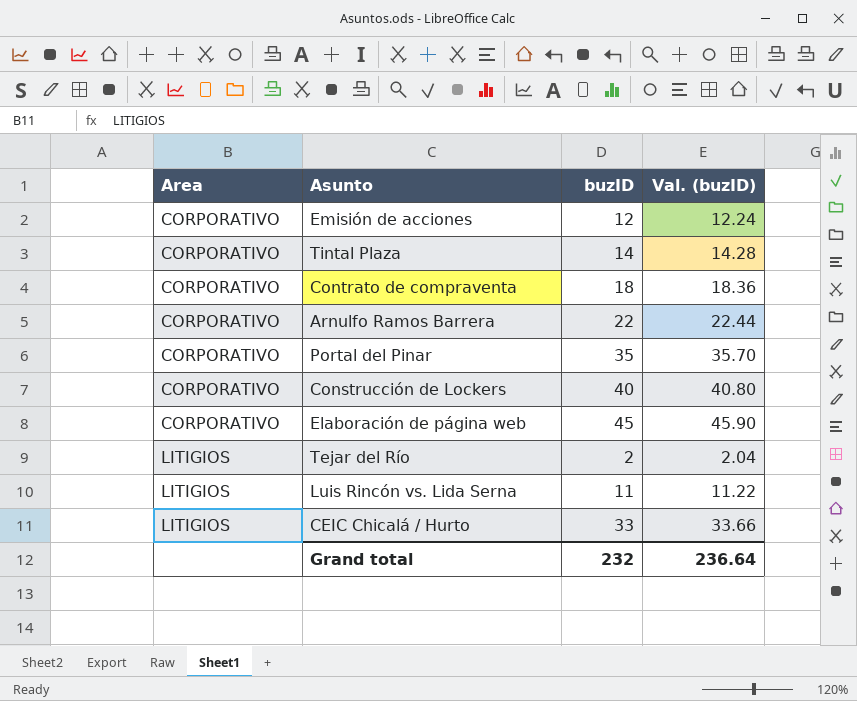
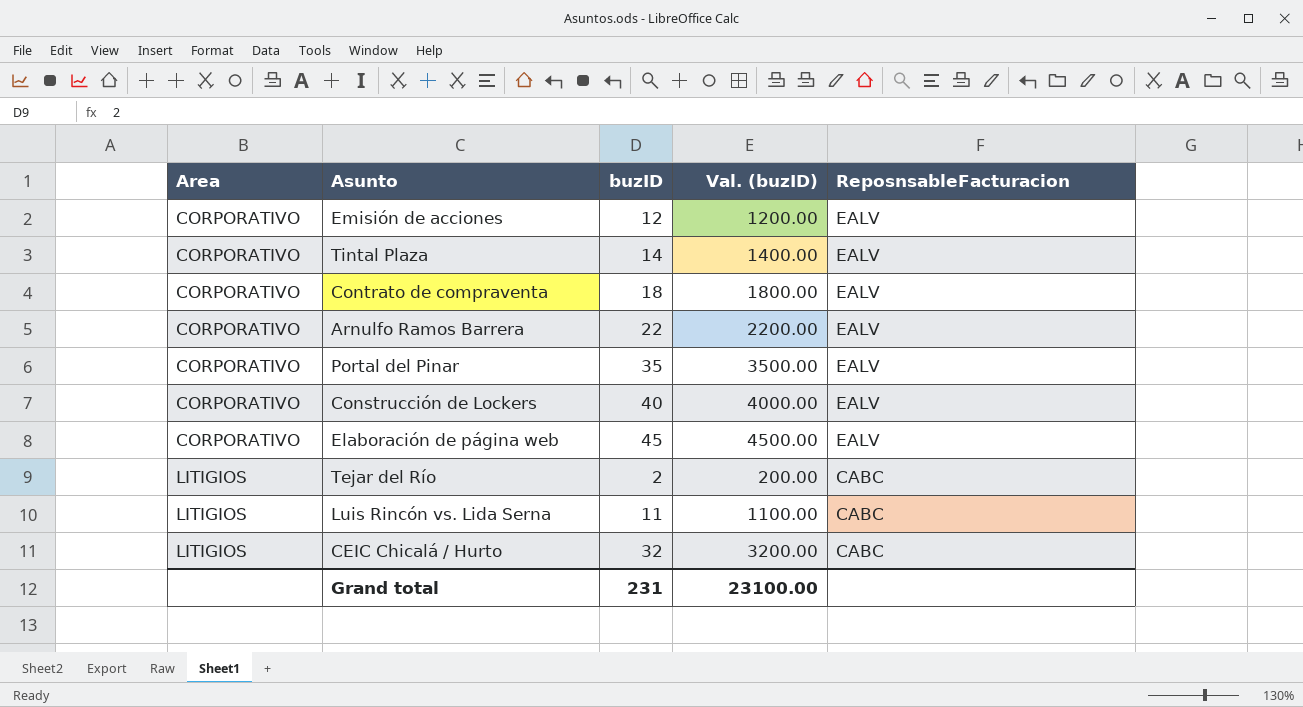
column Val. (buzID) | formula: [buzID] * 1.02 -> [buzID] * 100
column ReposnsableFacturacion | position: none -> 5
CEIC Chicalá / Hurto | buzID: 33 -> 32
Grand total | buzID: 232 -> 231
Grand total | Val. (buzID): 236.64 -> 23100.00

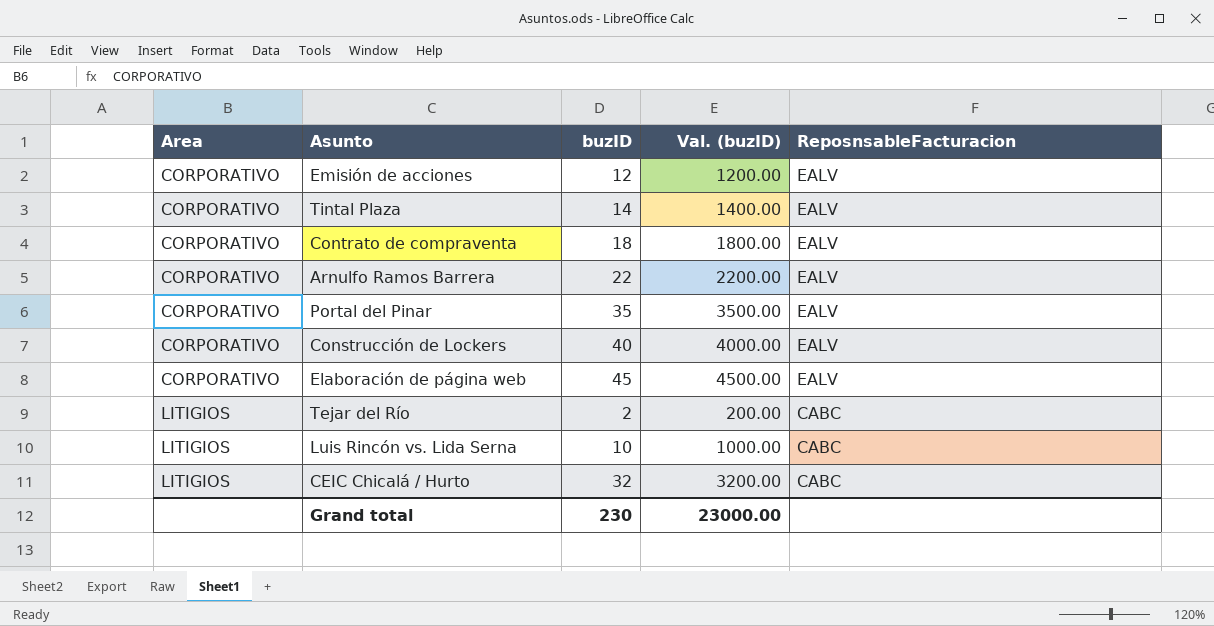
Luis Rincón vs. Lida Serna | buzID: 11 -> 10
Luis Rincón vs. Lida Serna | Val. (buzID): 1100.00 -> 1000.00
Grand total | buzID: 231 -> 230
Grand total | Val. (buzID): 23100.00 -> 23000.00

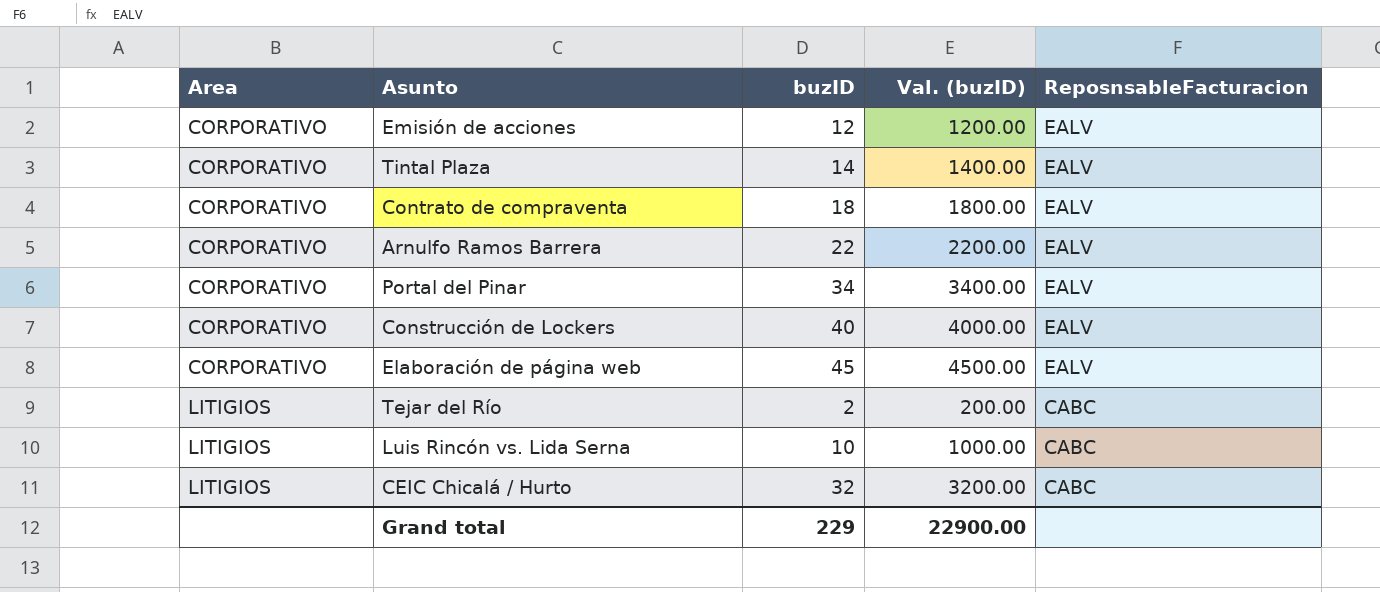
Portal del Pinar | buzID: 35 -> 34
Portal del Pinar | Val. (buzID): 3500.00 -> 3400.00
Grand total | buzID: 230 -> 229
Grand total | Val. (buzID): 23000.00 -> 22900.00

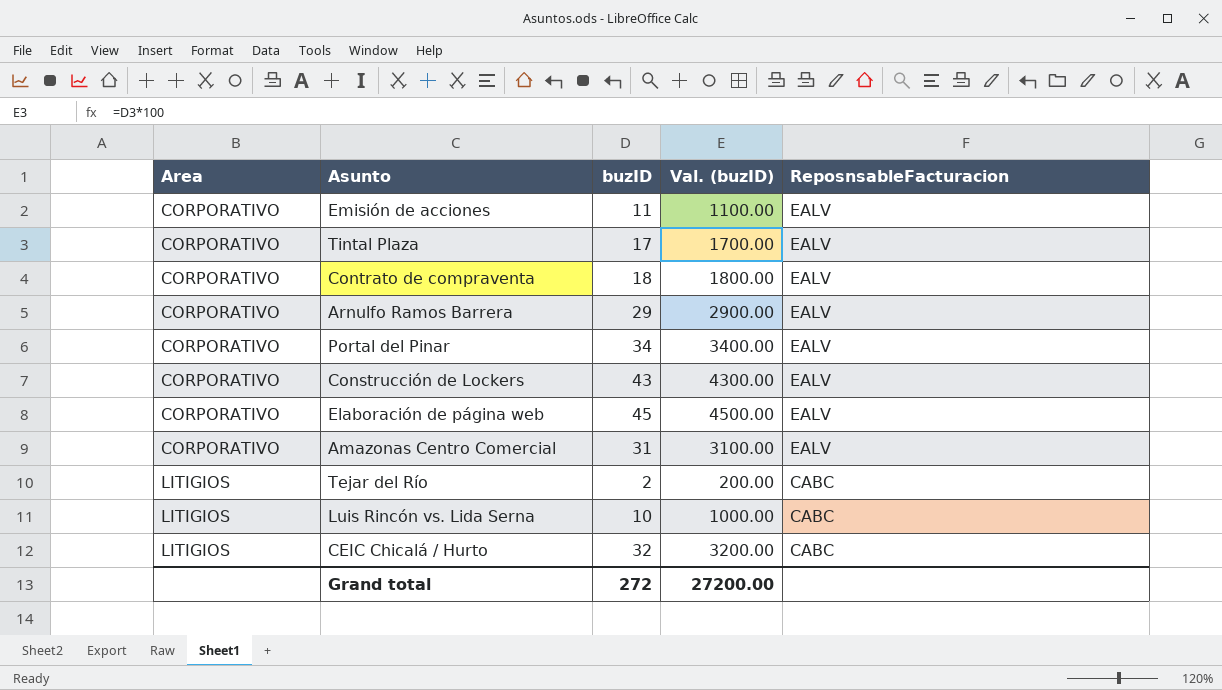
Emisión de acciones | buzID: 12 -> 11
Emisión de acciones | Val. (buzID): 1200.00 -> 1100.00
Tintal Plaza | buzID: 14 -> 17
Tintal Plaza | Val. (buzID): 1400.00 -> 1700.00
Arnulfo Ramos Barrera | buzID: 22 -> 29
Arnulfo Ramos Barrera | Val. (buzID): 2200.00 -> 2900.00
Construcción de Lockers | buzID: 40 -> 43
Construcción de Lockers | Val. (buzID): 4000.00 -> 4300.00
row Amazonas Centro Comercial: none -> CORPORATIVO | 31 | 3100.00 | EALV
Grand total | buzID: 229 -> 272
Grand total | Val. (buzID): 22900.00 -> 27200.00

